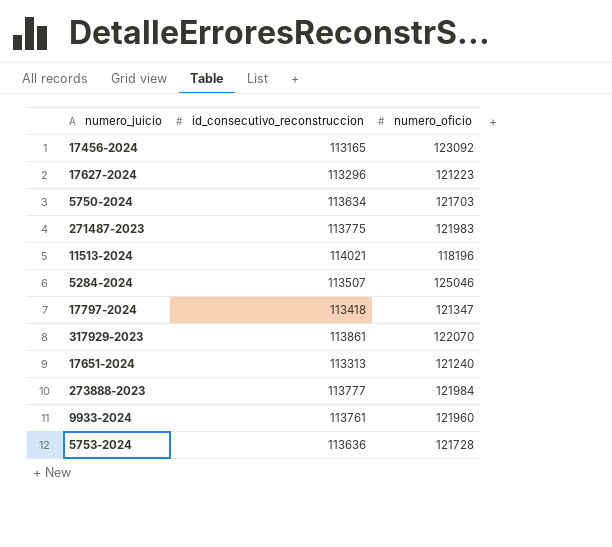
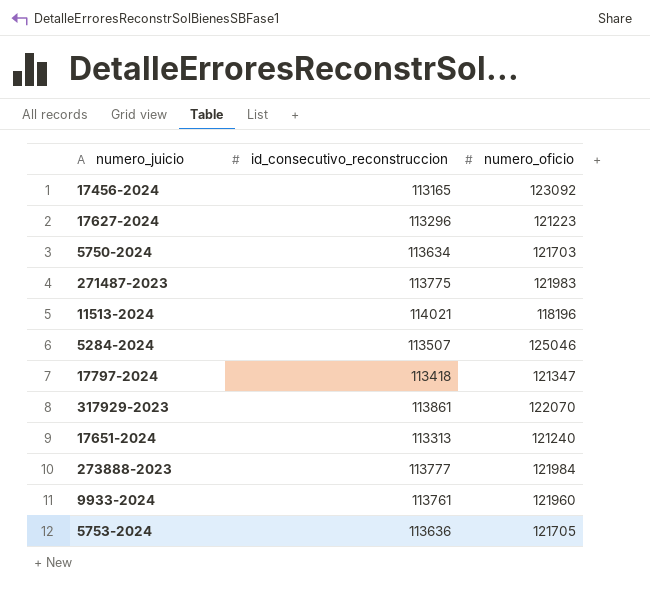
5753-2024 | numero_oficio: 121728 -> 121705

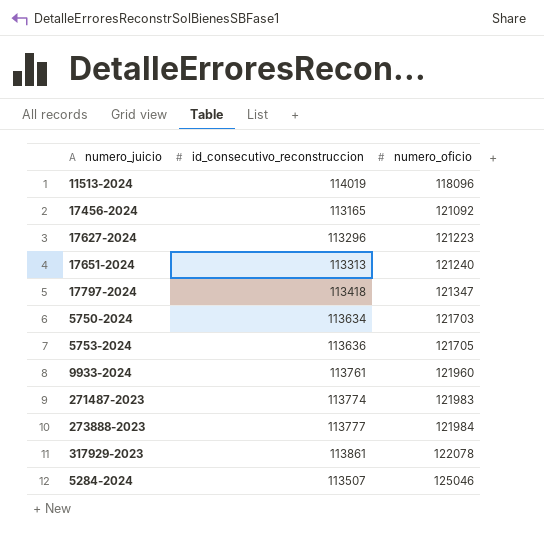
row order: none -> numero_oficio ascending
11513-2024 | id_consecutivo_reconstruccion: 114021 -> 114019
11513-2024 | numero_oficio: 118196 -> 118096
17456-2024 | numero_oficio: 123092 -> 121092
271487-2023 | id_consecutivo_reconstruccion: 113775 -> 113774
317929-2023 | numero_oficio: 122070 -> 122078

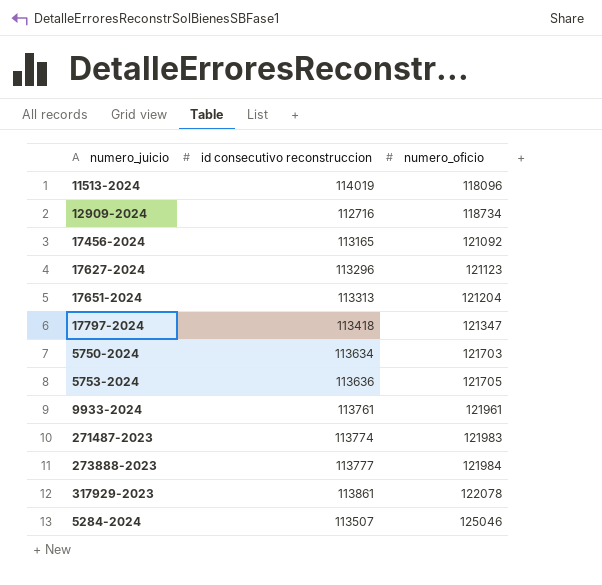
column name: id_consecutivo_reconstruccion -> id consecutivo reconstruccion
row 12909-2024: none -> 112716 | 118734
17627-2024 | numero_oficio: 121223 -> 121123
17651-2024 | numero_oficio: 121240 -> 121204
9933-2024 | numero_oficio: 121960 -> 121961

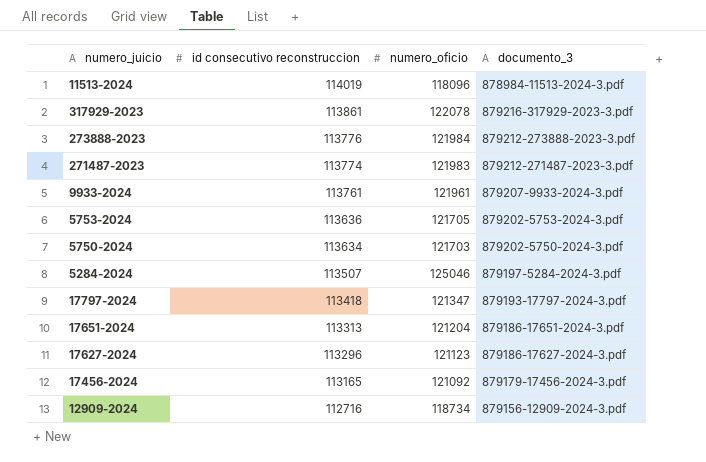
row order: numero_oficio ascending -> id consecutivo reconstruccion descending
column documento_3 | position: none -> 4
273888-2023 | id consecutivo reconstruccion: 113777 -> 113776

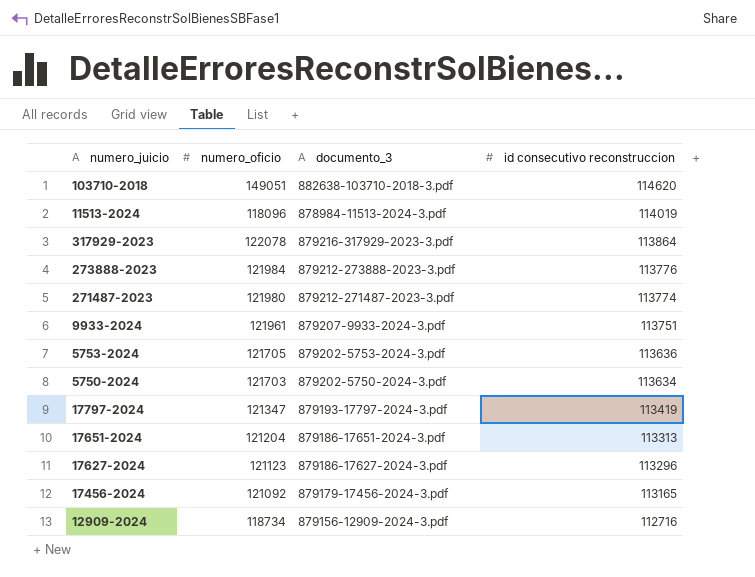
column id consecutivo reconstruccion | position: 2 -> 4
row 5284-2024: 113507 | 125046 | 879197-5284-2024-3.pdf -> none
row 103710-2018: none -> 149051 | 882638-103710-2018-3.pdf | 114620
317929-2023 | id consecutivo reconstruccion: 113861 -> 113864
271487-2023 | numero_oficio: 121983 -> 121980
9933-2024 | id consecutivo reconstruccion: 113761 -> 113751
17797-2024 | id consecutivo reconstruccion: 113418 -> 113419

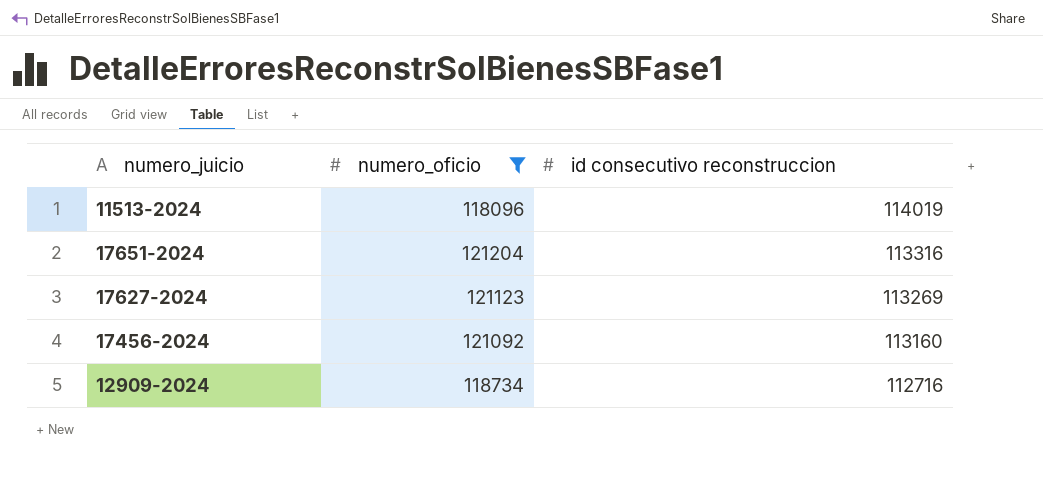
filter: none -> numero_oficio <= 121204
column documento_3 | position: 3 -> none
17651-2024 | id consecutivo reconstruccion: 113313 -> 113316
17627-2024 | id consecutivo reconstruccion: 113296 -> 113269
17456-2024 | id consecutivo reconstruccion: 113165 -> 113160

